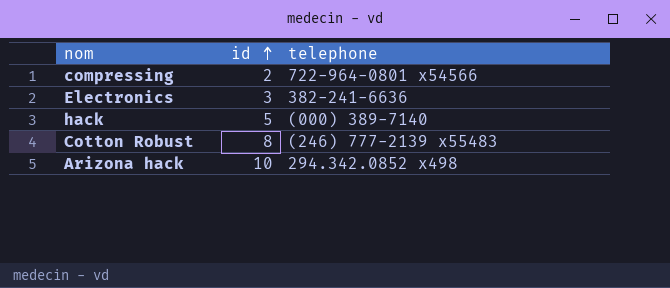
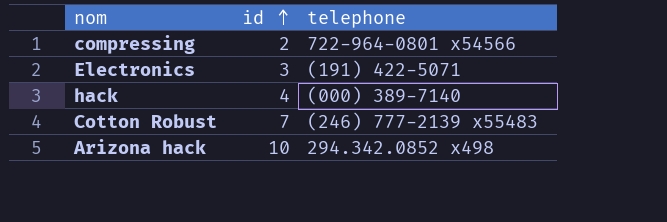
Electronics | telephone: 382-241-6636 -> (191) 422-5071
hack | id: 5 -> 4
Cotton Robust | id: 8 -> 7

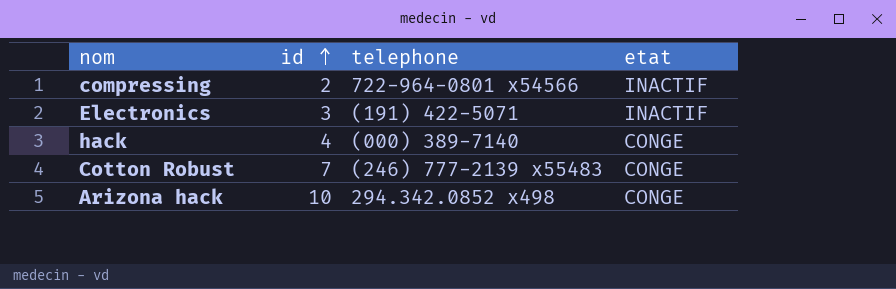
column etat | position: none -> 4

